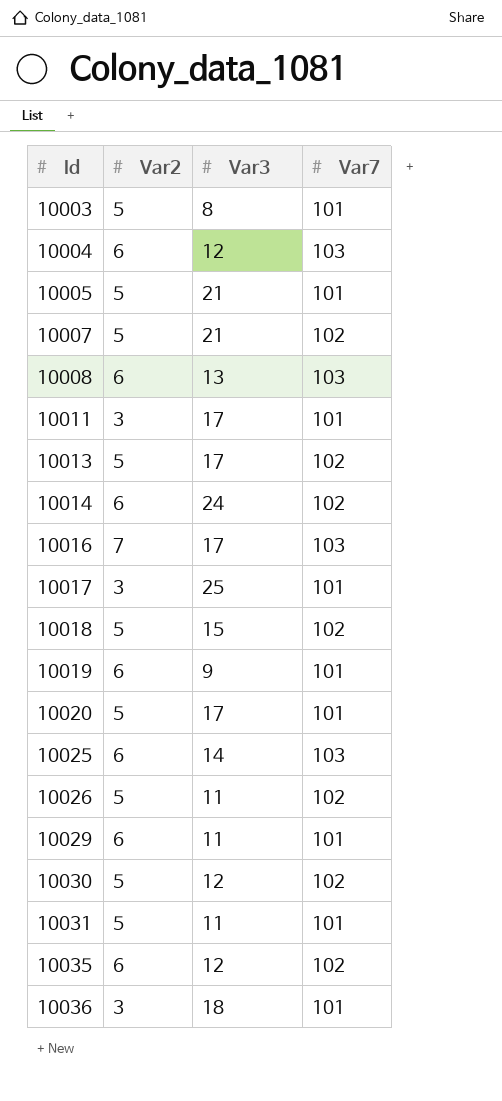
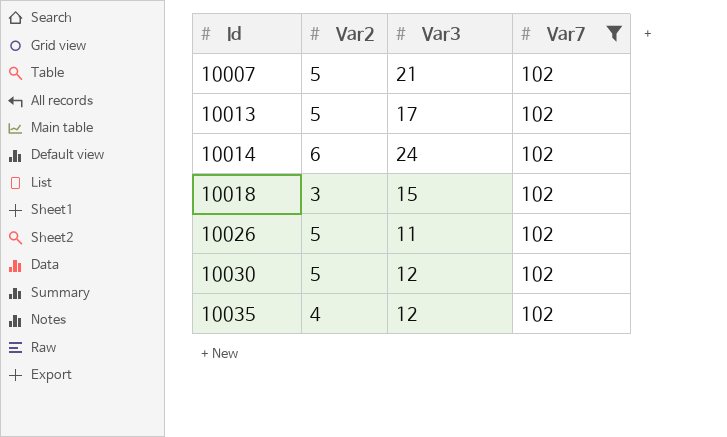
filter: none -> Var7 = 102
10018 | Var2: 5 -> 3
10035 | Var2: 6 -> 4

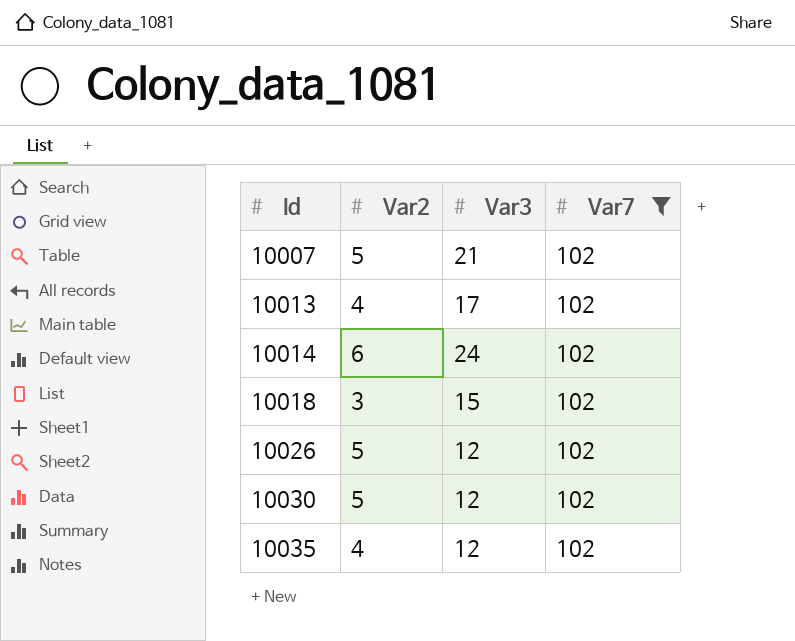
10013 | Var2: 5 -> 4
10026 | Var3: 11 -> 12

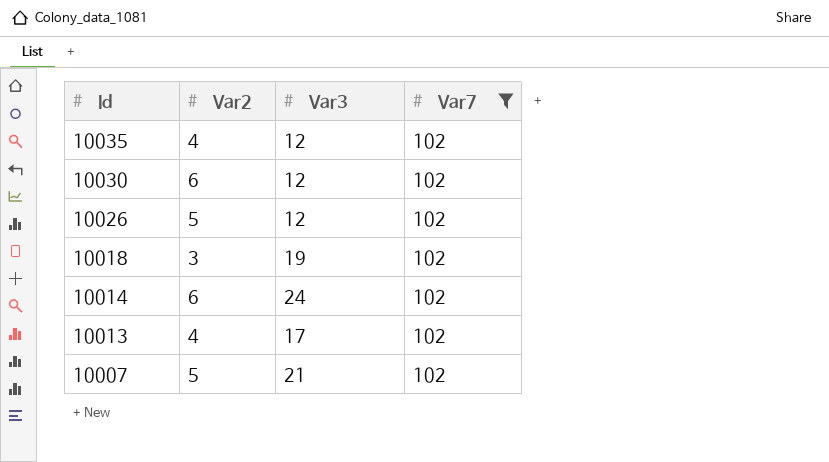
row order: Id ascending -> Id descending
10030 | Var2: 5 -> 6
10018 | Var3: 15 -> 19

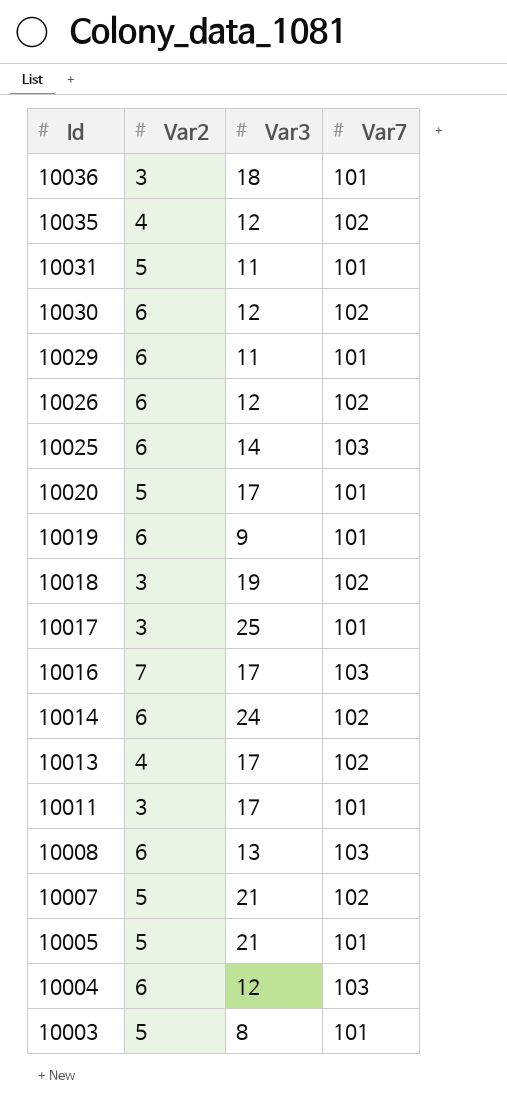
filter: Var7 = 102 -> none
10026 | Var2: 5 -> 6

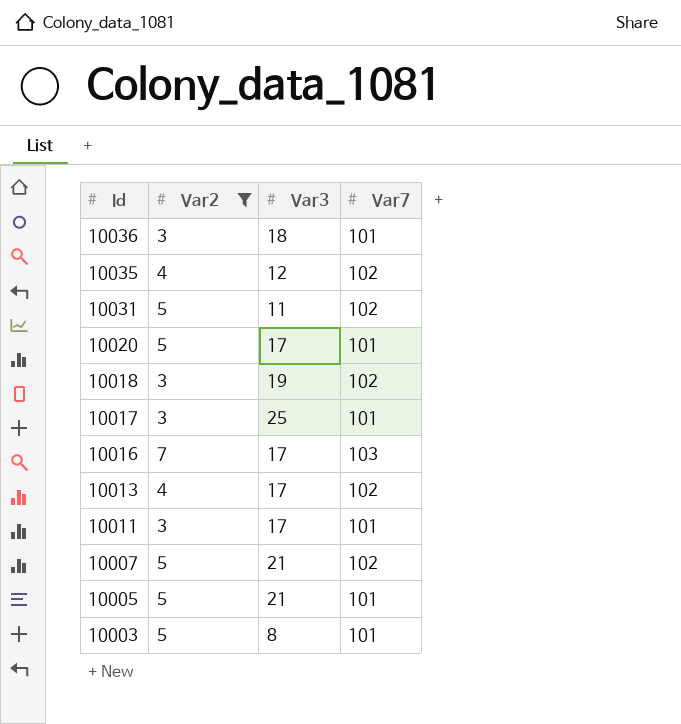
filter: none -> Var2 != 6
10031 | Var7: 101 -> 102

